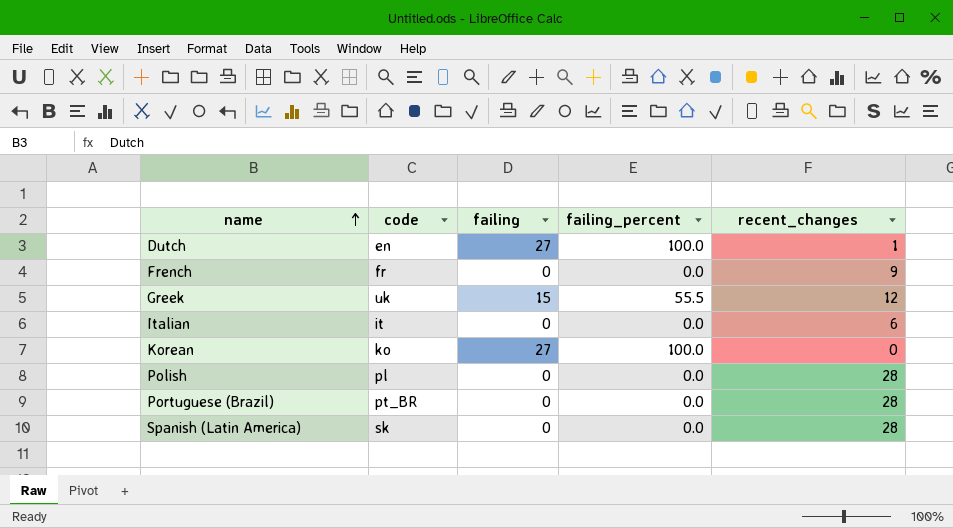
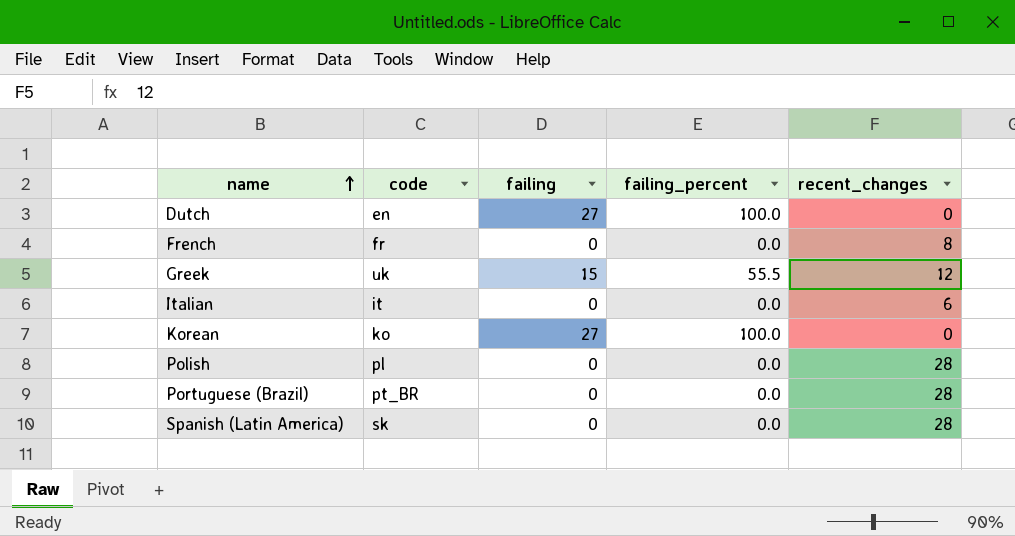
Dutch | recent_changes: 1 -> 0
French | recent_changes: 9 -> 8

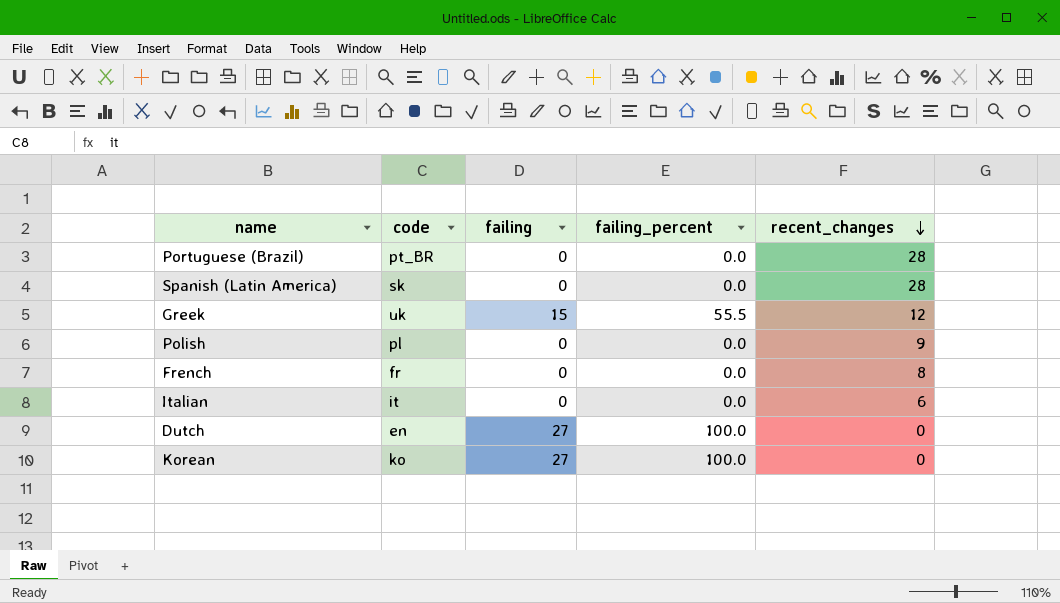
row order: name ascending -> recent_changes descending
Polish | recent_changes: 28 -> 9

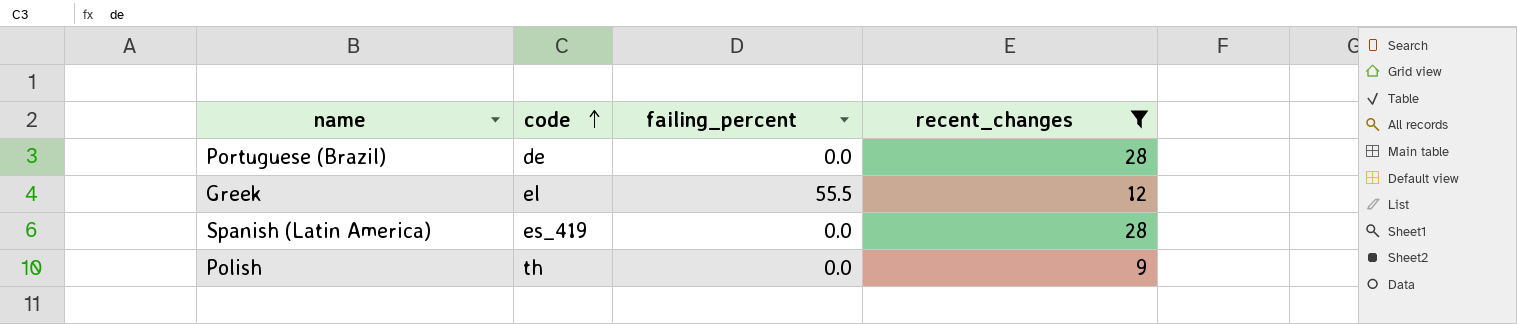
filter: none -> recent_changes >= 9
row order: recent_changes descending -> code ascending
column failing | position: 3 -> none
Portuguese (Brazil) | code: pt_BR -> de
Greek | code: uk -> el
Spanish (Latin America) | code: sk -> es_419
Polish | code: pl -> th

